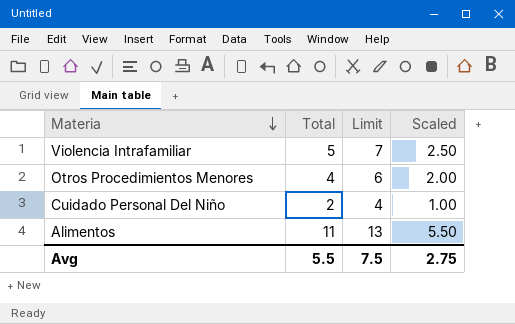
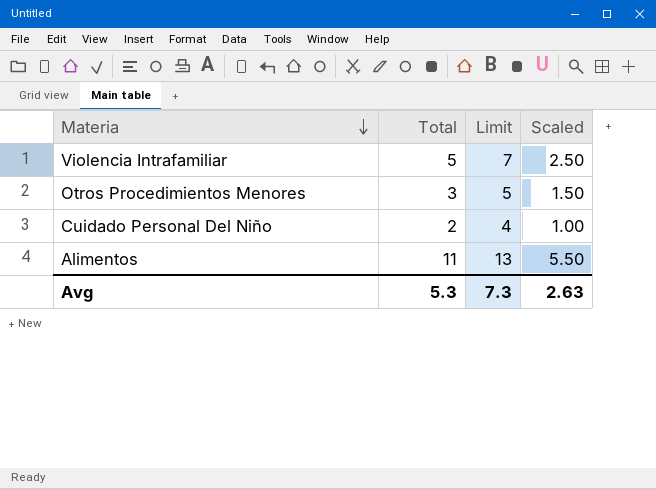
Otros Procedimientos Menores | Total: 4 -> 3
Otros Procedimientos Menores | Limit: 6 -> 5
Otros Procedimientos Menores | Scaled: 2.00 -> 1.50
Avg | Total: 5.5 -> 5.3
Avg | Limit: 7.5 -> 7.3
Avg | Scaled: 2.75 -> 2.63

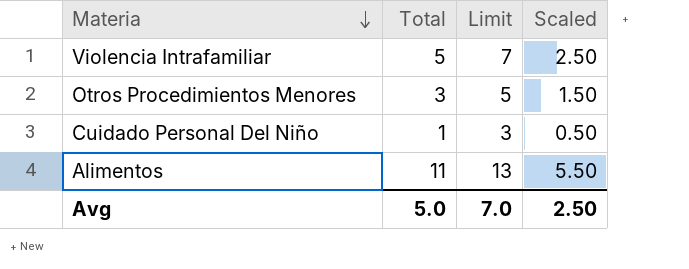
Cuidado Personal Del Niño | Total: 2 -> 1
Cuidado Personal Del Niño | Limit: 4 -> 3
Cuidado Personal Del Niño | Scaled: 1.00 -> 0.50
Avg | Total: 5.3 -> 5.0
Avg | Limit: 7.3 -> 7.0
Avg | Scaled: 2.63 -> 2.50

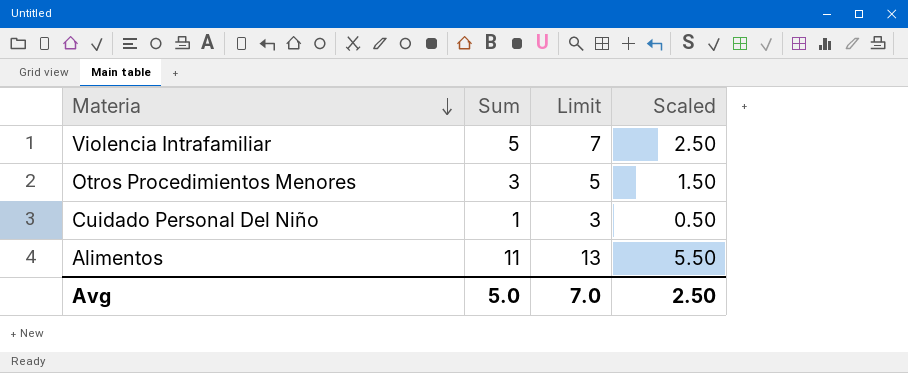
column name: Total -> Sum

